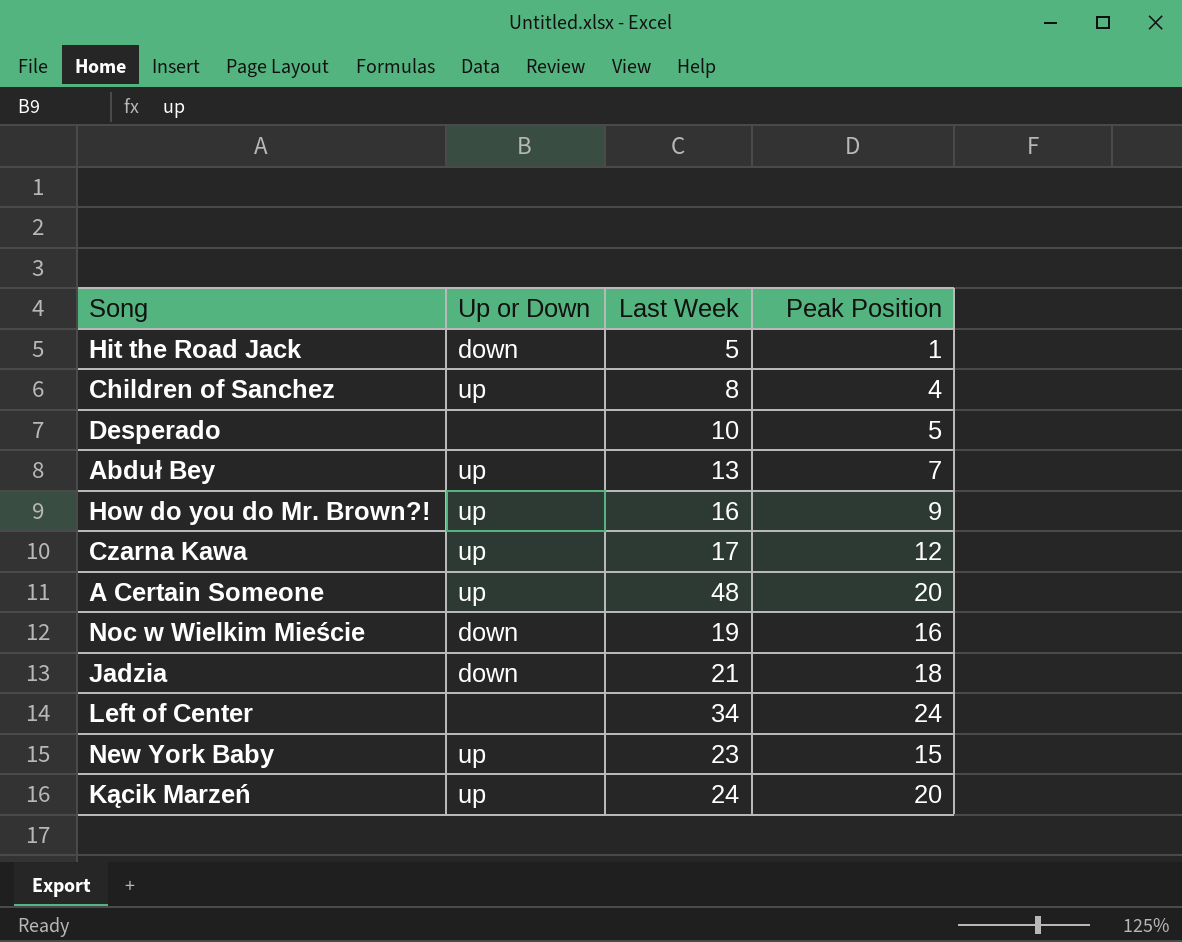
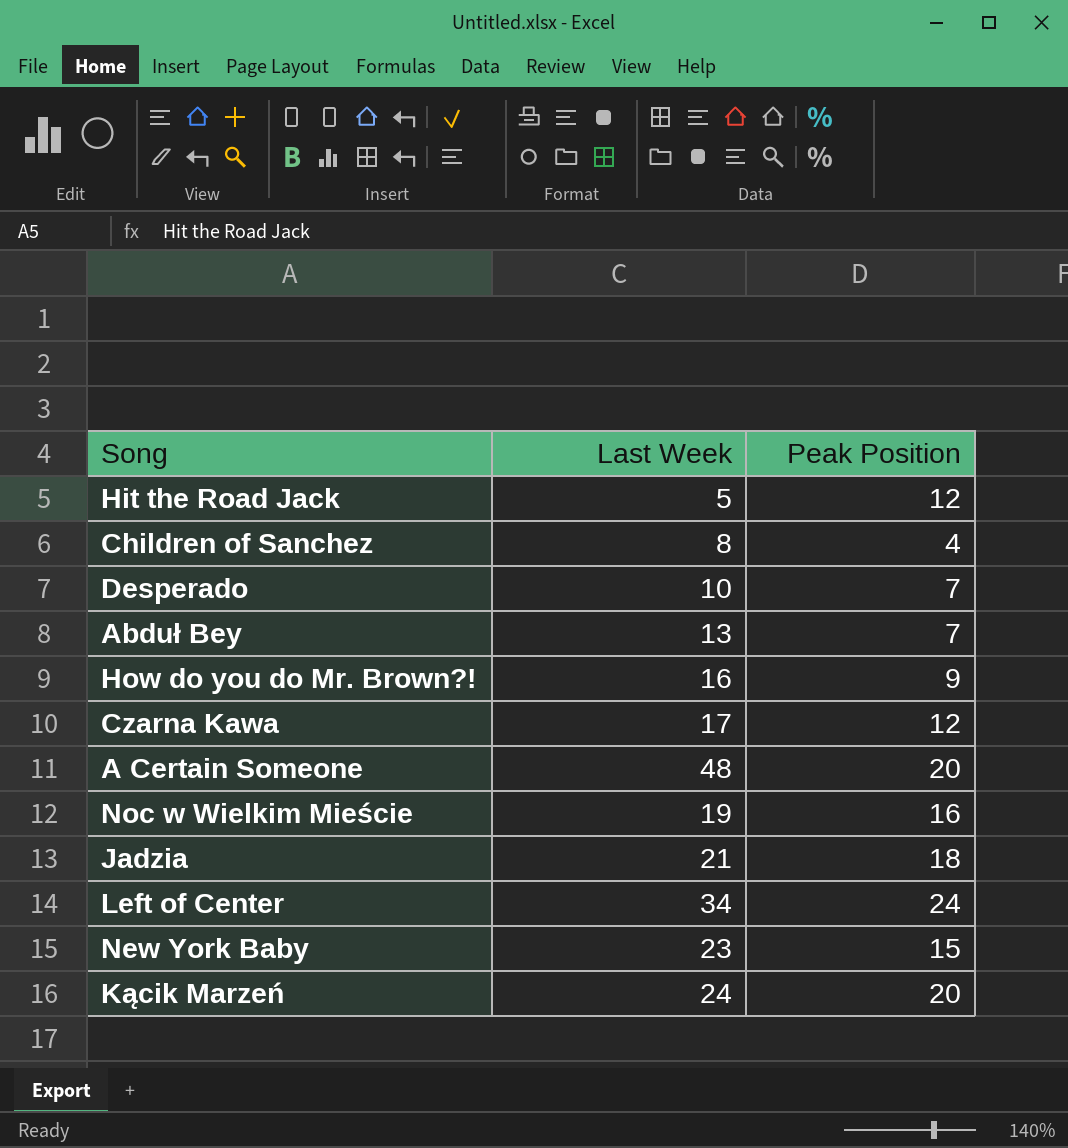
column Up or Down | position: 2 -> none
Hit the Road Jack | Peak Position: 1 -> 12
Desperado | Peak Position: 5 -> 7

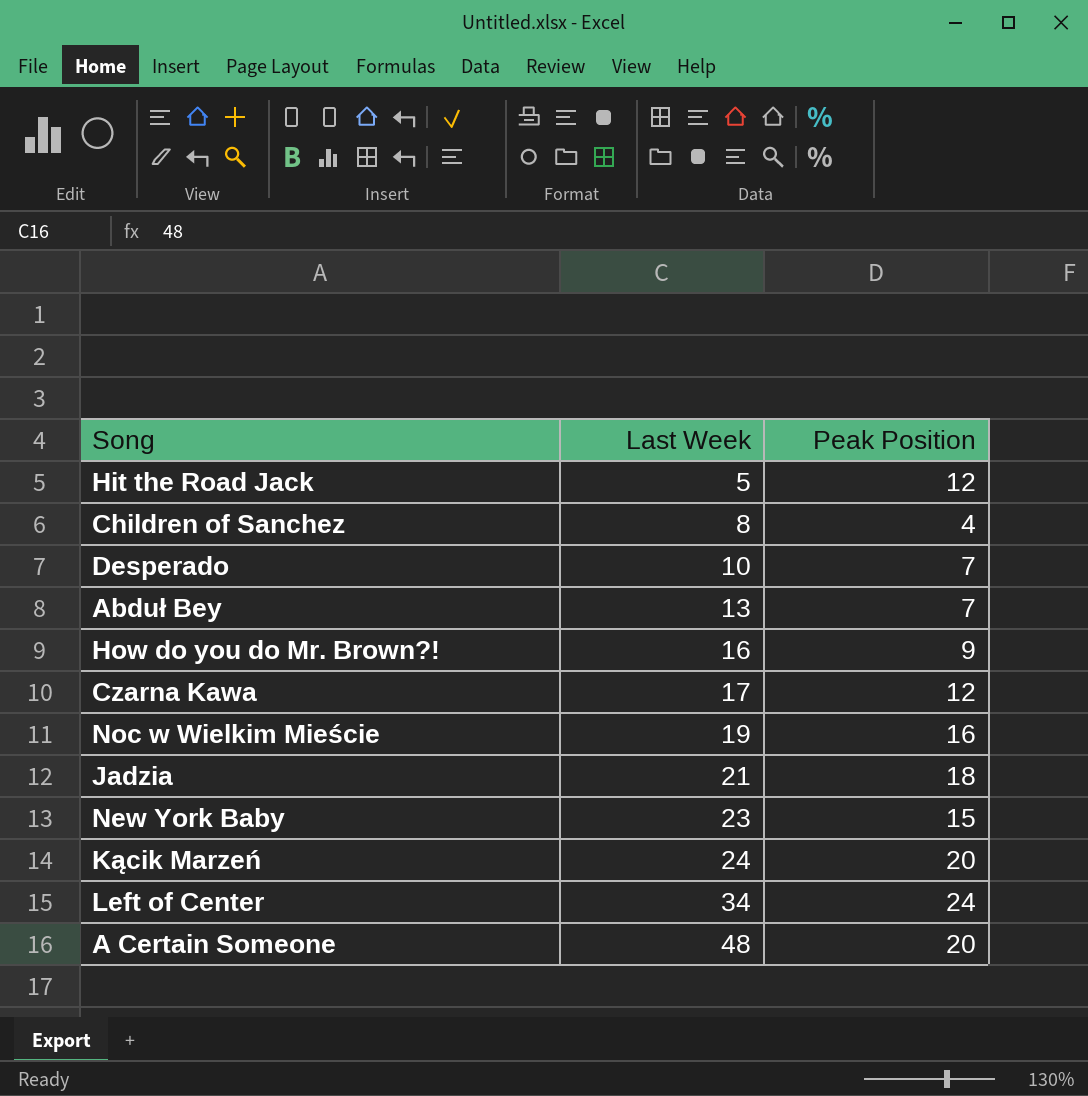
row order: none -> Last Week ascending

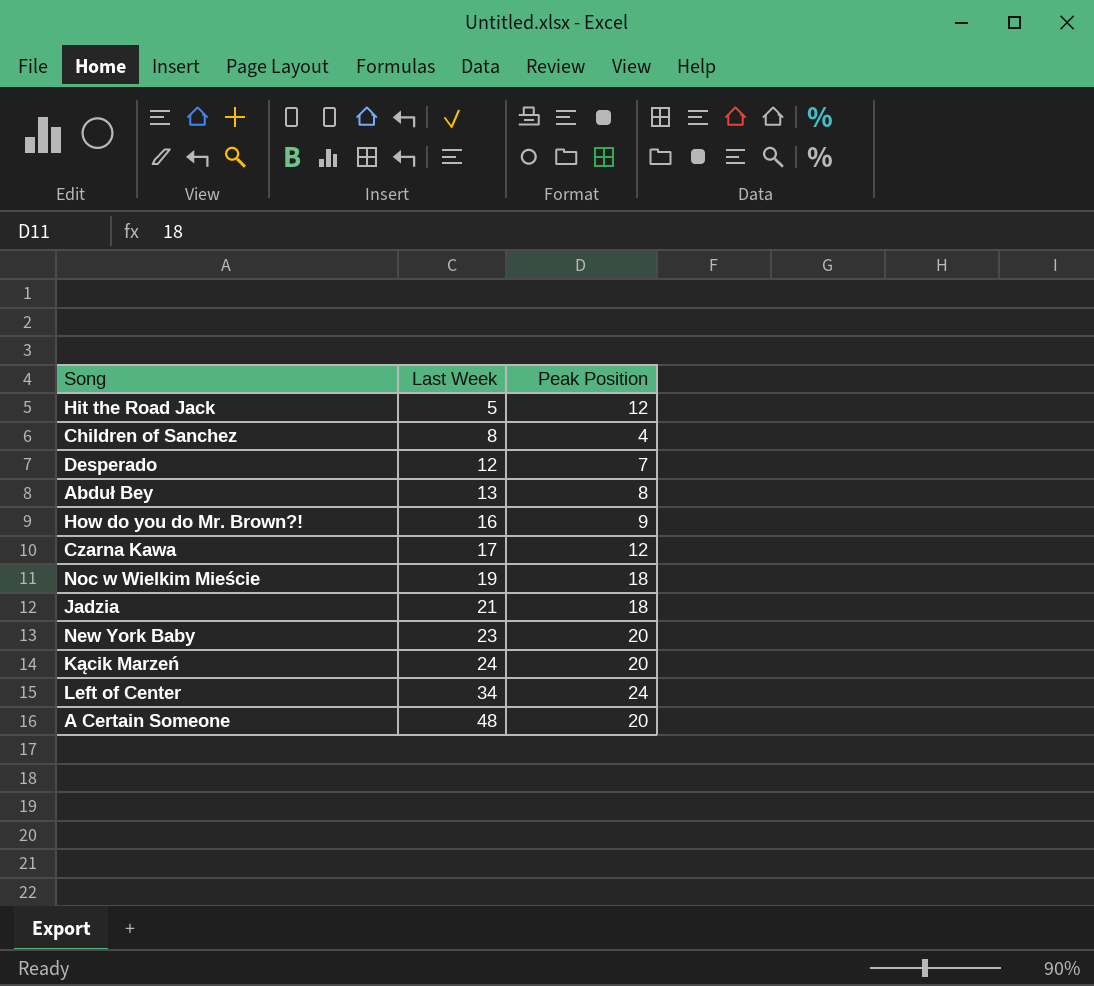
Desperado | Last Week: 10 -> 12
Abduł Bey | Peak Position: 7 -> 8
Noc w Wielkim Mieście | Peak Position: 16 -> 18
New York Baby | Peak Position: 15 -> 20

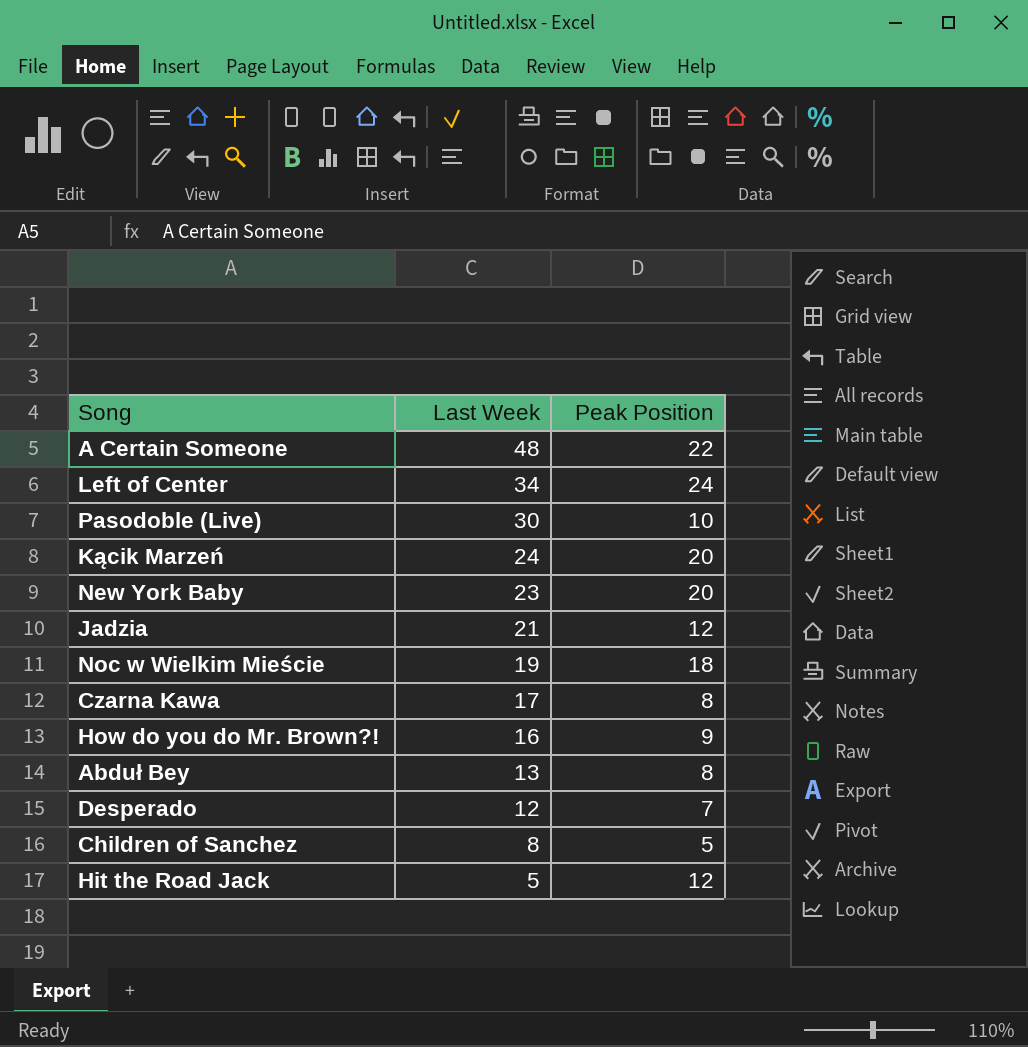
row order: Last Week ascending -> Last Week descending
A Certain Someone | Peak Position: 20 -> 22
row Pasodoble (Live): none -> 30 | 10
Jadzia | Peak Position: 18 -> 12
Czarna Kawa | Peak Position: 12 -> 8
Children of Sanchez | Peak Position: 4 -> 5

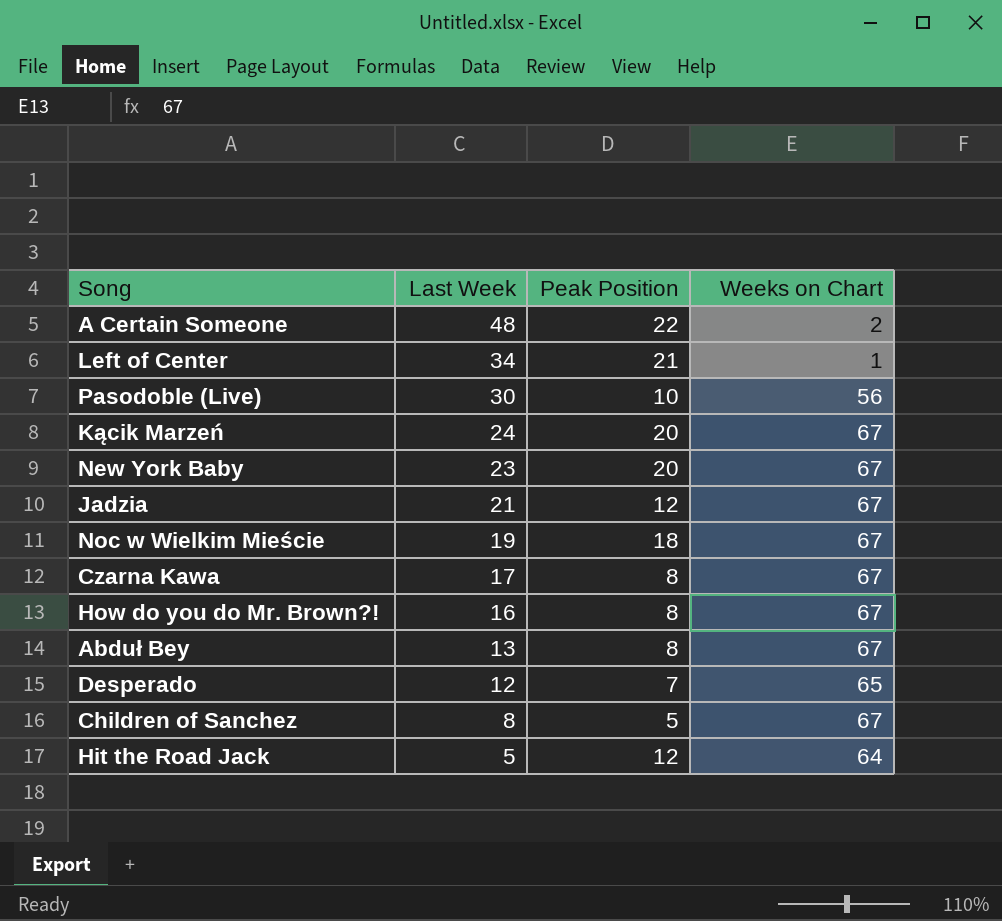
column Weeks on Chart | position: none -> 4
Left of Center | Peak Position: 24 -> 21
How do you do Mr. Brown?! | Peak Position: 9 -> 8

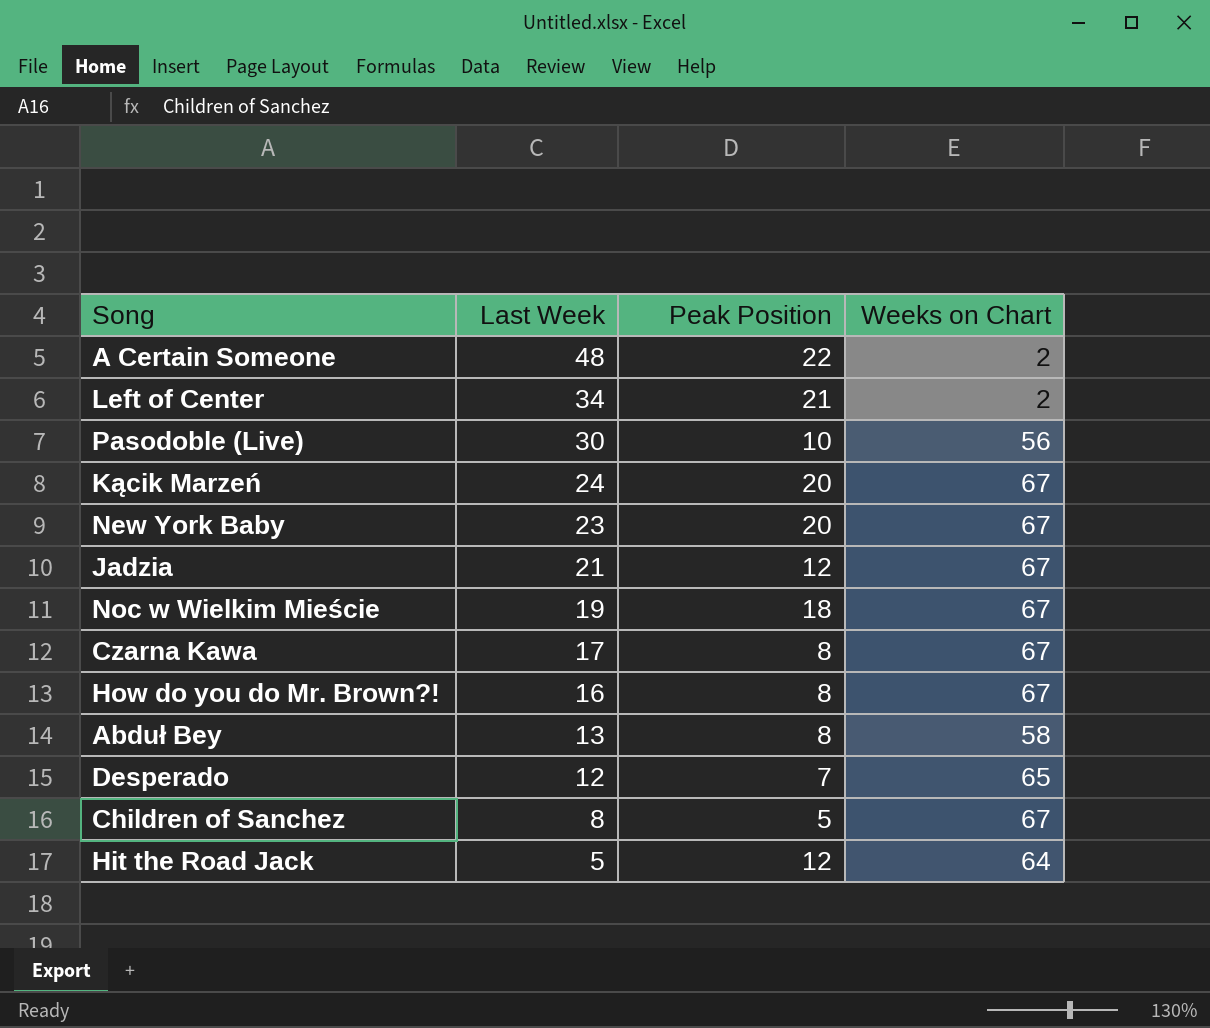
Left of Center | Weeks on Chart: 1 -> 2
Abduł Bey | Weeks on Chart: 67 -> 58

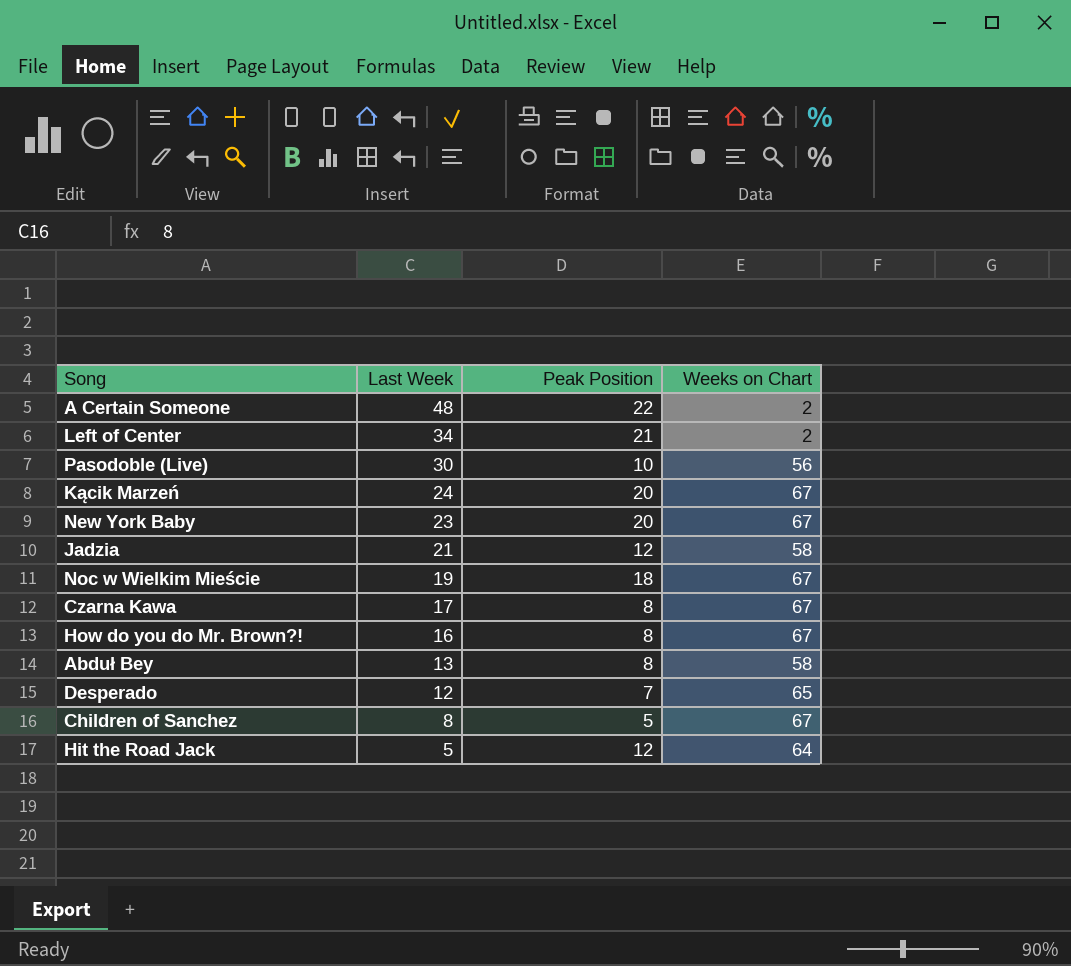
Jadzia | Weeks on Chart: 67 -> 58

